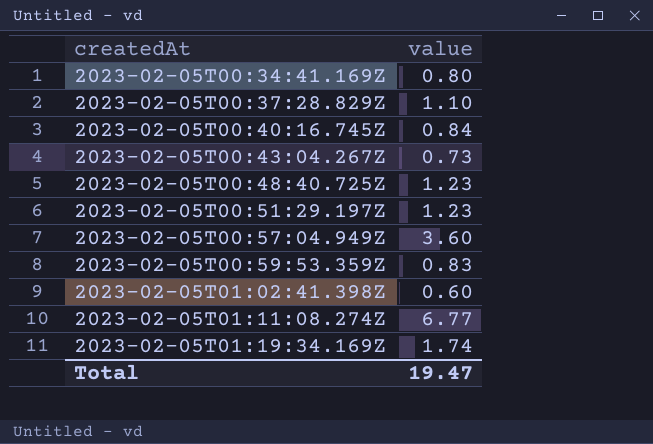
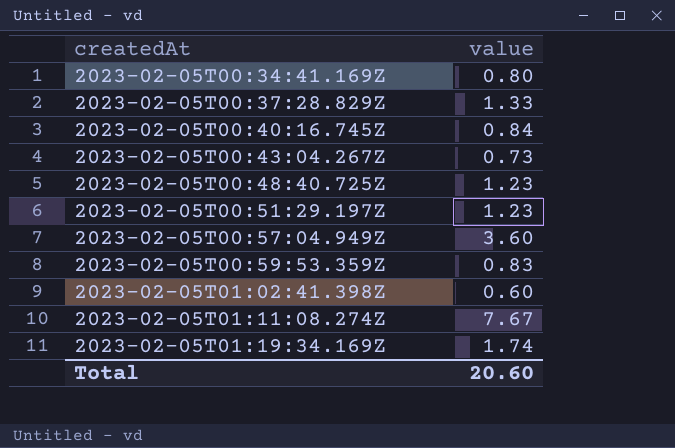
2023-02-05T00:37:28.829Z | value: 1.10 -> 1.33
2023-02-05T01:11:08.274Z | value: 6.77 -> 7.67
Total | value: 19.47 -> 20.60

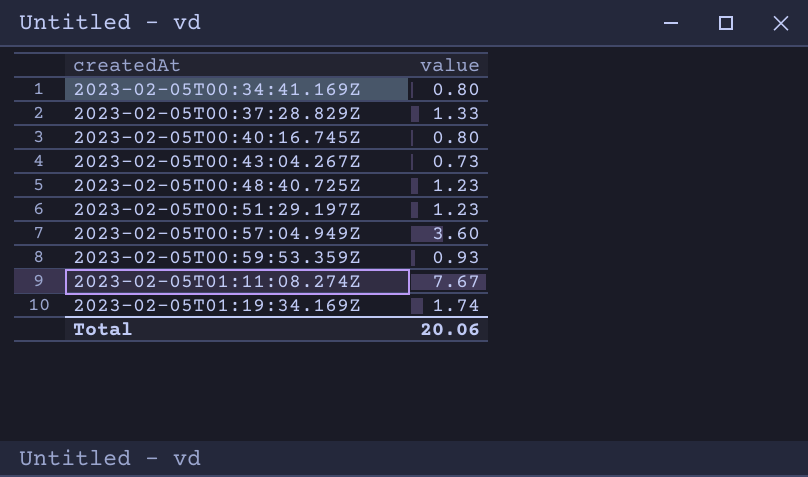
row 2023-02-05T01:02:41.398Z: 0.60 -> none
2023-02-05T00:40:16.745Z | value: 0.84 -> 0.80
2023-02-05T00:59:53.359Z | value: 0.83 -> 0.93
Total | value: 20.60 -> 20.06

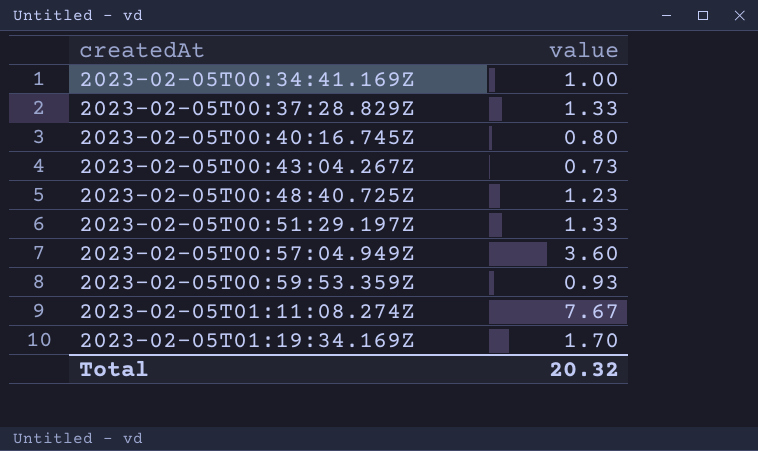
2023-02-05T00:34:41.169Z | value: 0.80 -> 1.00
2023-02-05T00:51:29.197Z | value: 1.23 -> 1.33
2023-02-05T01:19:34.169Z | value: 1.74 -> 1.70
Total | value: 20.06 -> 20.32

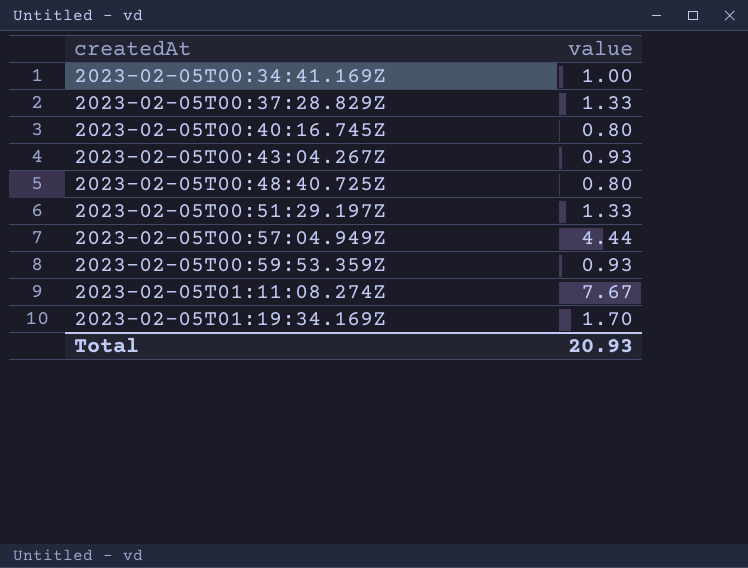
2023-02-05T00:43:04.267Z | value: 0.73 -> 0.93
2023-02-05T00:48:40.725Z | value: 1.23 -> 0.80
2023-02-05T00:57:04.949Z | value: 3.60 -> 4.44
Total | value: 20.32 -> 20.93

